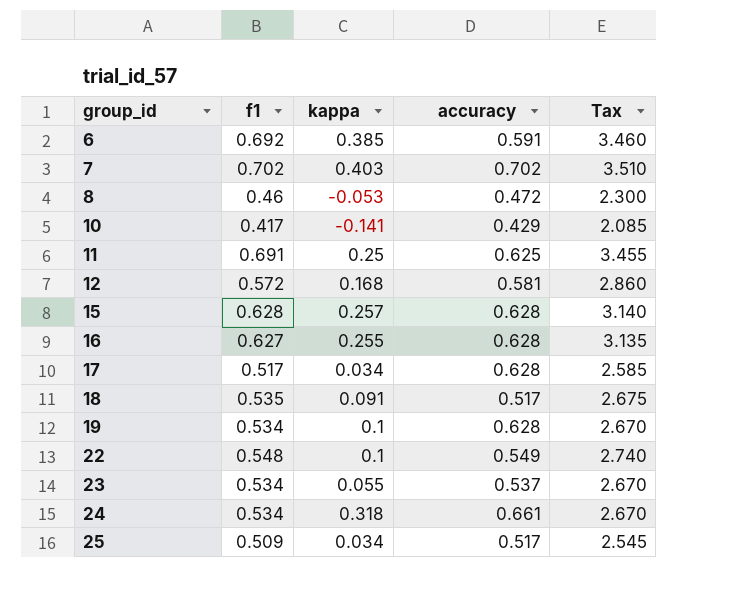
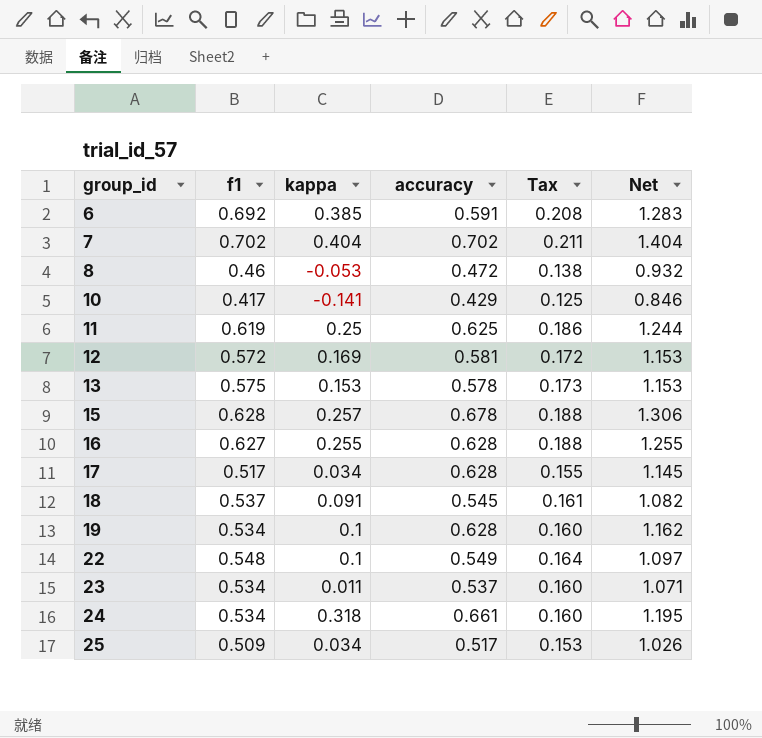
column Tax | formula: [f1] * 5 -> [f1] * 0.3
column Net | formula: none -> [f1] + [accuracy]
7 | kappa: 0.403 -> 0.404
11 | f1: 0.691 -> 0.619
12 | kappa: 0.168 -> 0.169
row 13: none -> 0.575 | 0.153 | 0.578 | 0.173 | 1.153
15 | accuracy: 0.628 -> 0.678
18 | f1: 0.535 -> 0.537
18 | accuracy: 0.517 -> 0.545
23 | kappa: 0.055 -> 0.011

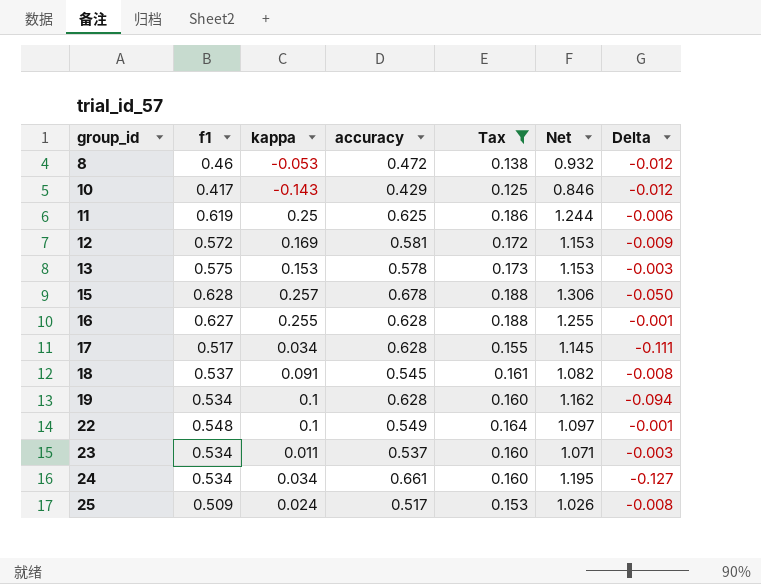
filter: none -> Tax <= 0.188
column Delta | formula: none -> [f1] - [accuracy]
10 | kappa: -0.141 -> -0.143
24 | kappa: 0.318 -> 0.034
25 | kappa: 0.034 -> 0.024

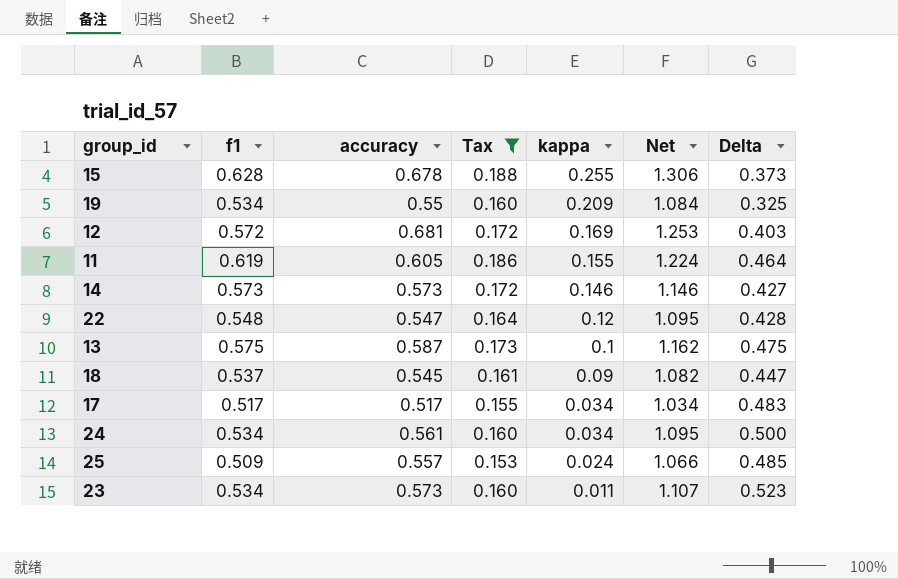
row order: group_id ascending -> kappa descending
column kappa | position: 3 -> 5
column Delta | formula: [f1] - [accuracy] -> [f1] - [kappa]
row 8: 0.46 | -0.053 | 0.472 | 0.138 | 0.932 | -0.012 -> none
row 10: 0.417 | -0.143 | 0.429 | 0.125 | 0.846 | -0.012 -> none
row 16: 0.627 | 0.255 | 0.628 | 0.188 | 1.255 | -0.001 -> none
15 | kappa: 0.257 -> 0.255
19 | accuracy: 0.628 -> 0.55
19 | kappa: 0.1 -> 0.209
19 | Net: 1.162 -> 1.084
12 | accuracy: 0.581 -> 0.681
12 | Net: 1.153 -> 1.253
11 | accuracy: 0.625 -> 0.605
11 | kappa: 0.25 -> 0.155
11 | Net: 1.244 -> 1.224
row 14: none -> 0.573 | 0.573 | 0.172 | 0.146 | 1.146 | 0.427
22 | accuracy: 0.549 -> 0.547
22 | kappa: 0.1 -> 0.12
22 | Net: 1.097 -> 1.095
13 | accuracy: 0.578 -> 0.587
13 | kappa: 0.153 -> 0.1
13 | Net: 1.153 -> 1.162
18 | kappa: 0.091 -> 0.09
17 | accuracy: 0.628 -> 0.517
17 | Net: 1.145 -> 1.034
24 | accuracy: 0.661 -> 0.561
24 | Net: 1.195 -> 1.095
25 | accuracy: 0.517 -> 0.557
25 | Net: 1.026 -> 1.066
23 | accuracy: 0.537 -> 0.573
23 | Net: 1.071 -> 1.107

